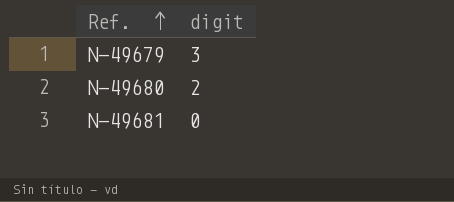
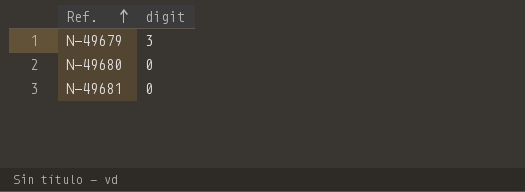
N-49680 | digit: 2 -> 0

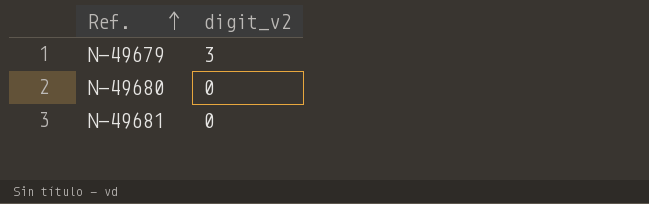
column name: digit -> digit_v2

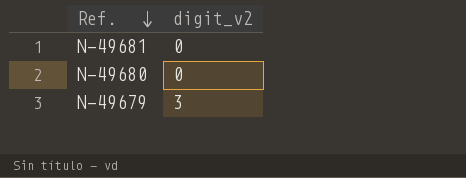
row order: Ref. ascending -> Ref. descending

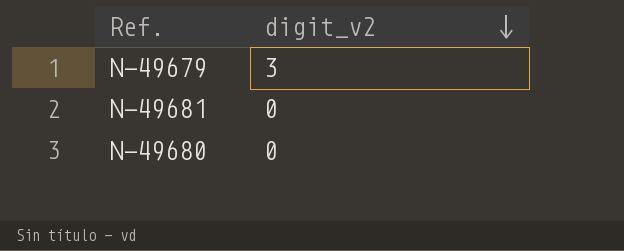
row order: Ref. descending -> digit_v2 descending

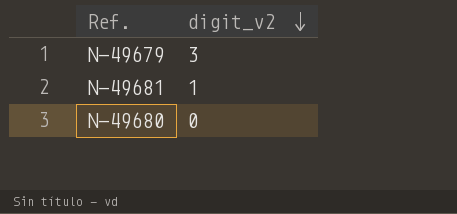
N-49681 | digit_v2: 0 -> 1

